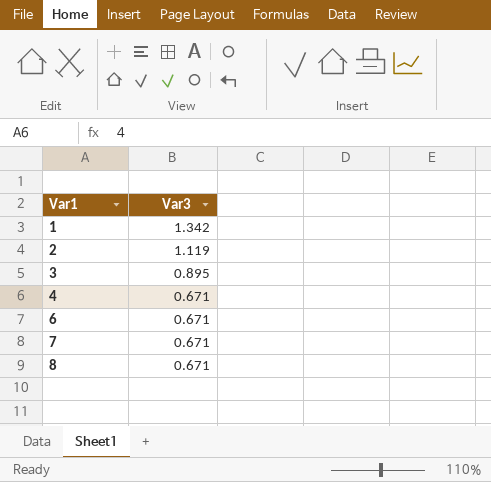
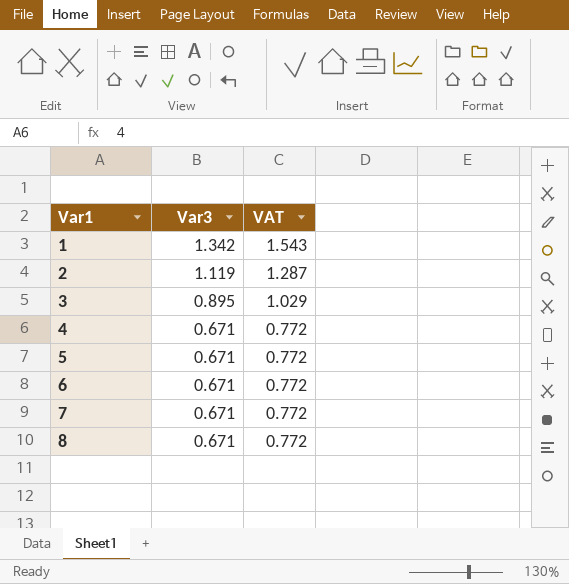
column VAT | formula: none -> [Var3] * 1.15
row 5: none -> 0.671 | 0.772

